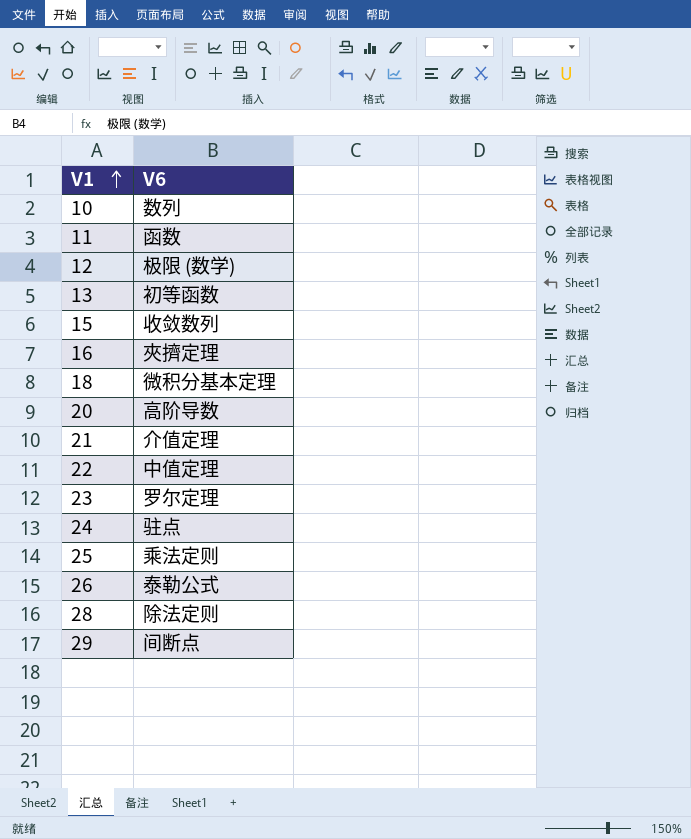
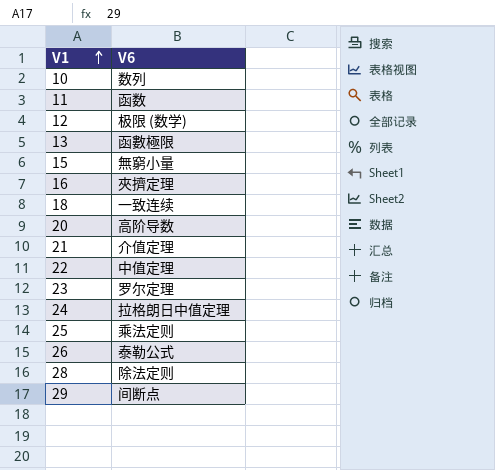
13 | V6: 初等函数 -> 函數極限
15 | V6: 收敛数列 -> 無窮小量
18 | V6: 微积分基本定理 -> 一致连续
24 | V6: 驻点 -> 拉格朗日中值定理

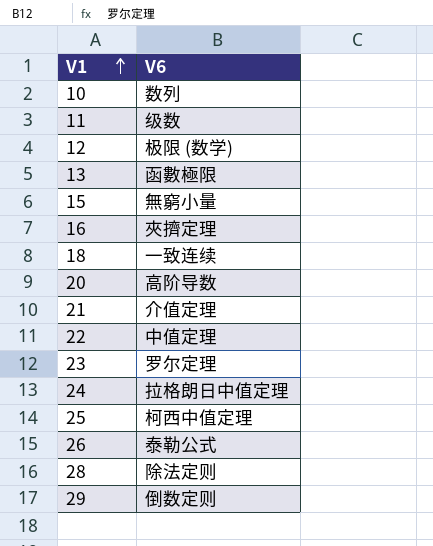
11 | V6: 函数 -> 级数
25 | V6: 乘法定则 -> 柯西中值定理
29 | V6: 间断点 -> 倒数定则

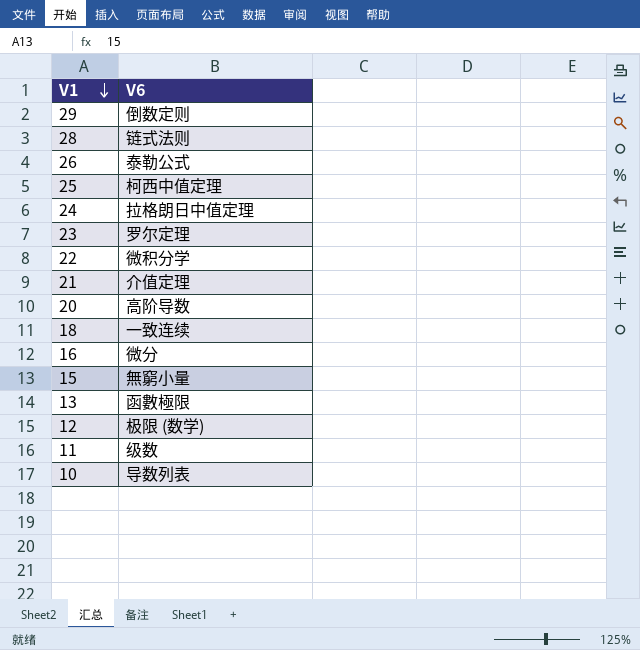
row order: V1 ascending -> V1 descending
28 | V6: 除法定则 -> 链式法则
22 | V6: 中值定理 -> 微积分学
16 | V6: 夾擠定理 -> 微分
10 | V6: 数列 -> 导数列表

